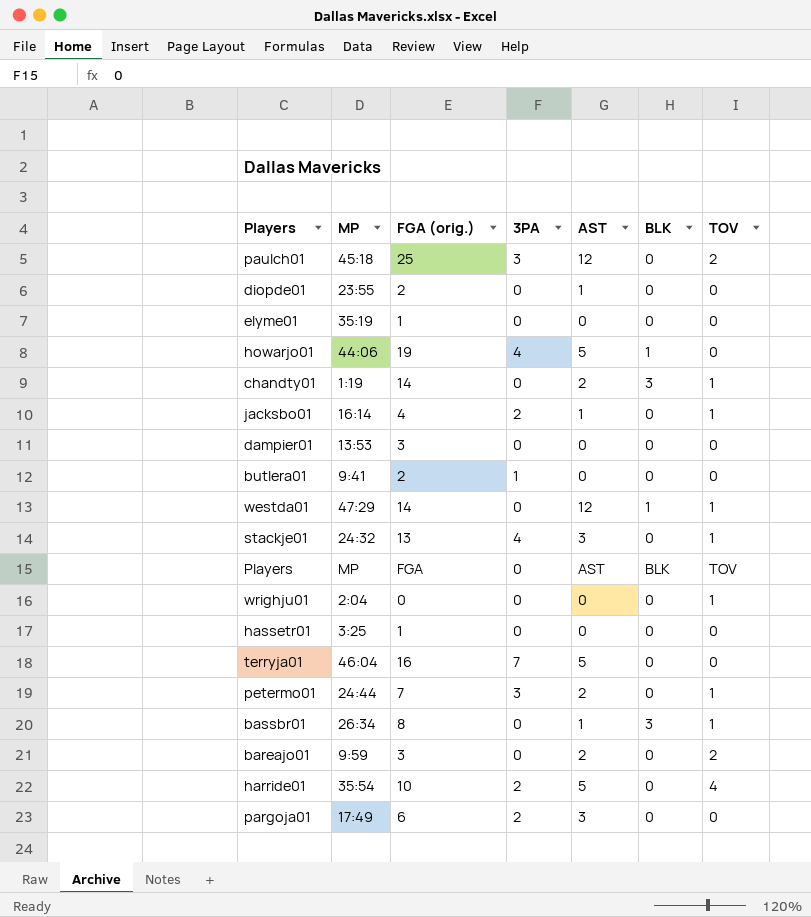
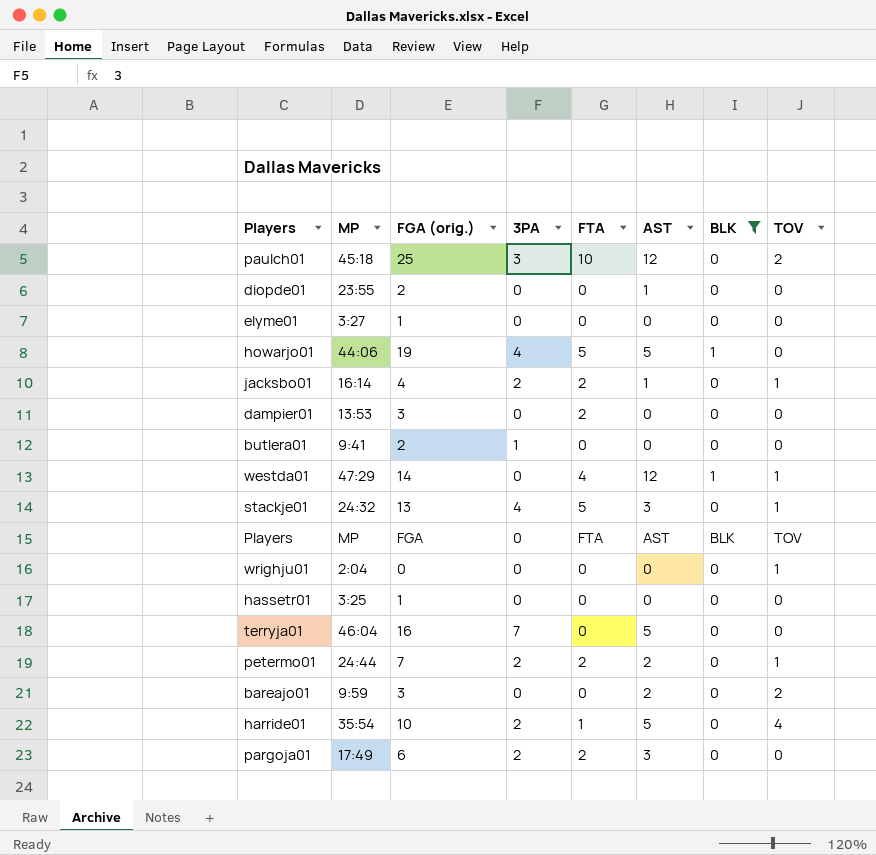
filter: none -> BLK != 3
column FTA | position: none -> 5
elyme01 | MP: 35:19 -> 3:27
petermo01 | 3PA: 3 -> 2

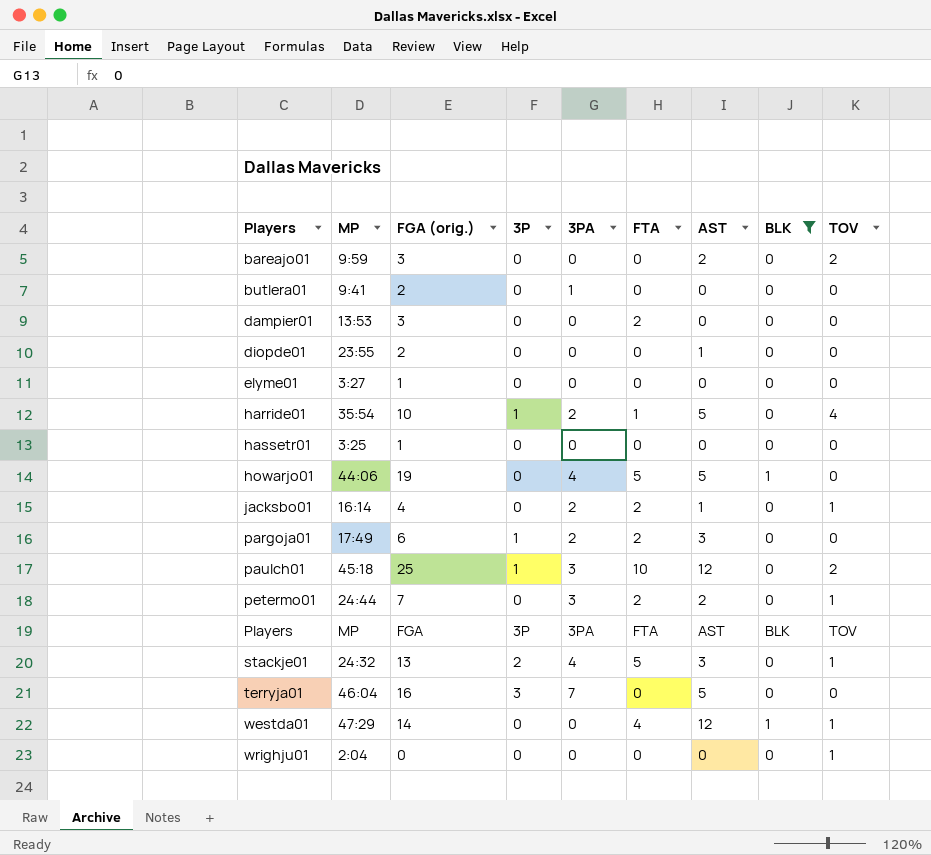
row order: none -> Players ascending
column 3P | position: none -> 4
petermo01 | 3PA: 2 -> 3
Players | 3PA: 0 -> 3PA

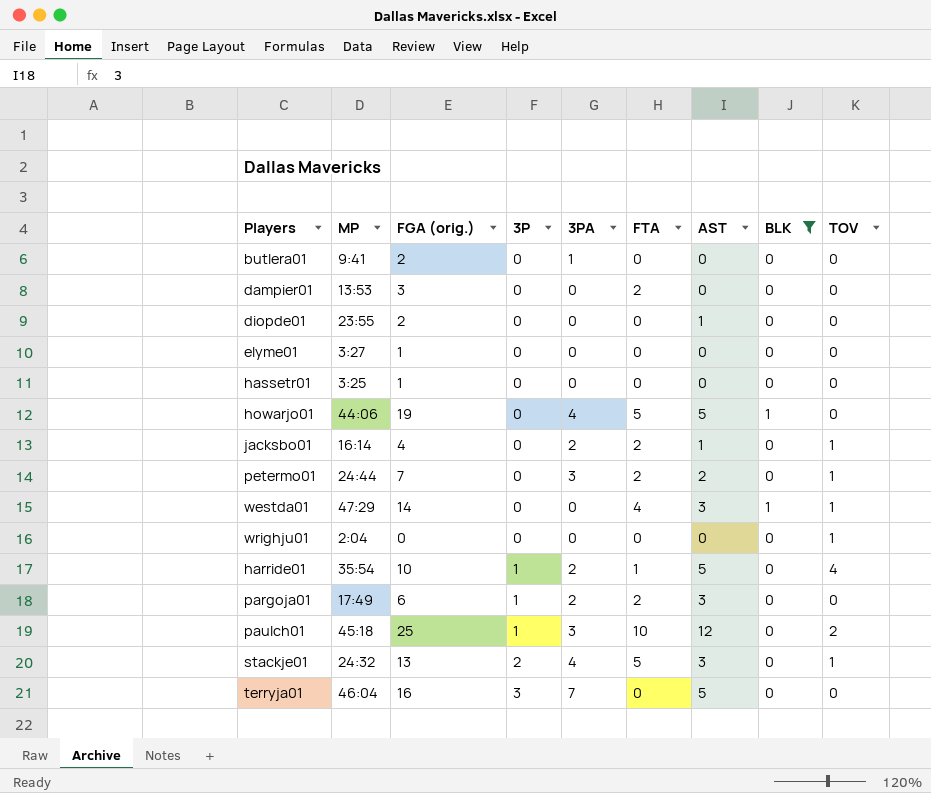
row order: Players ascending -> 3P ascending
row bareajo01: 9:59 | 3 | 0 | 0 | 0 | 2 | 0 | 2 -> none
row Players: MP | FGA | 3P | 3PA | FTA | AST | BLK | TOV -> none
westda01 | AST: 12 -> 3

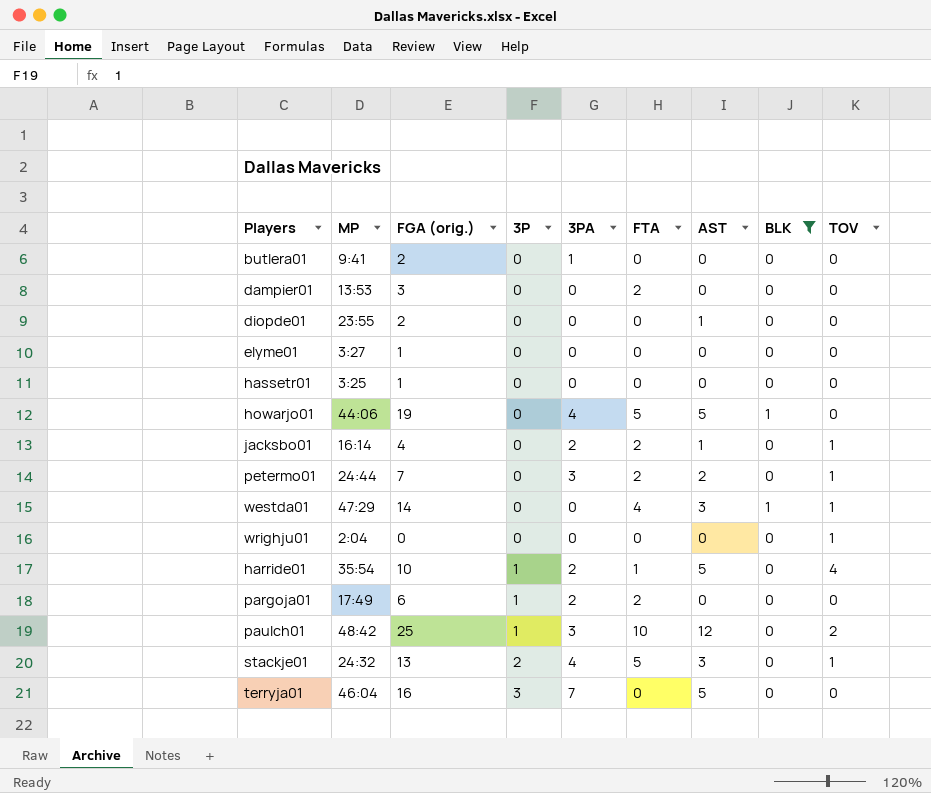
pargoja01 | AST: 3 -> 0
paulch01 | MP: 45:18 -> 48:42

